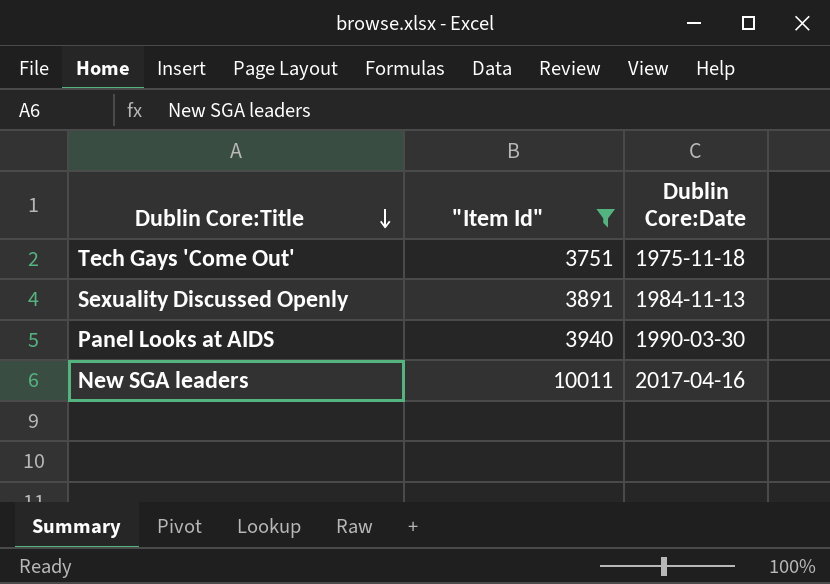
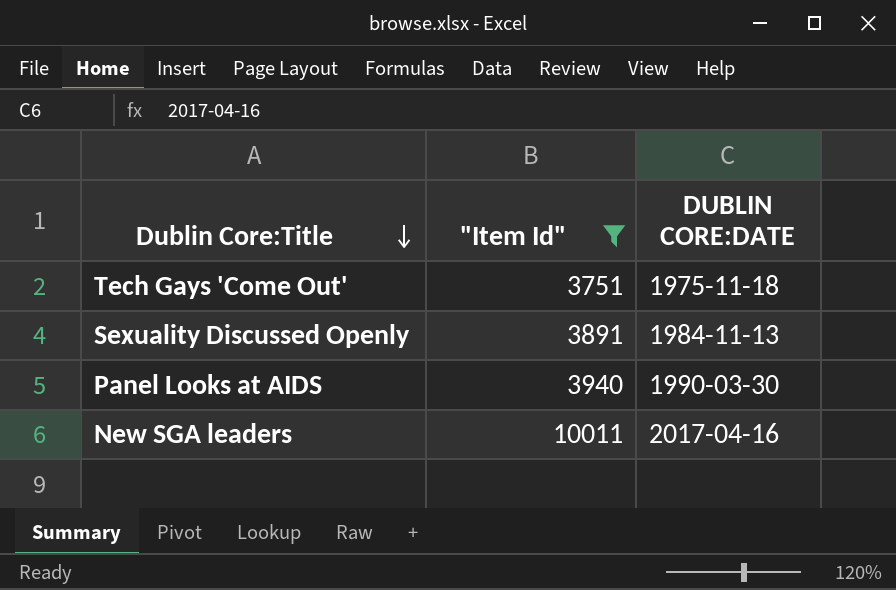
column name: Dublin Core:Date -> DUBLIN CORE:DATE

